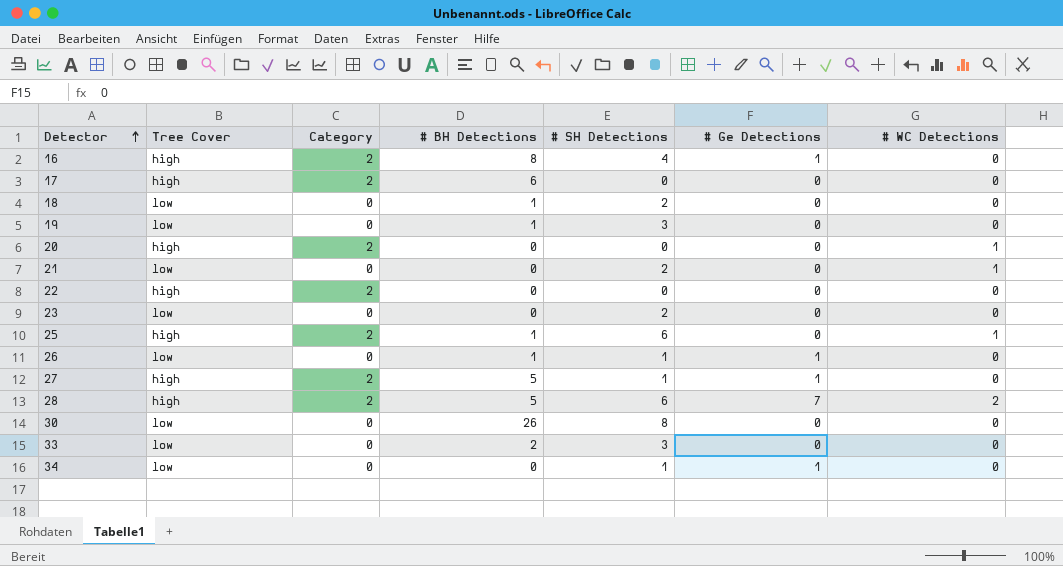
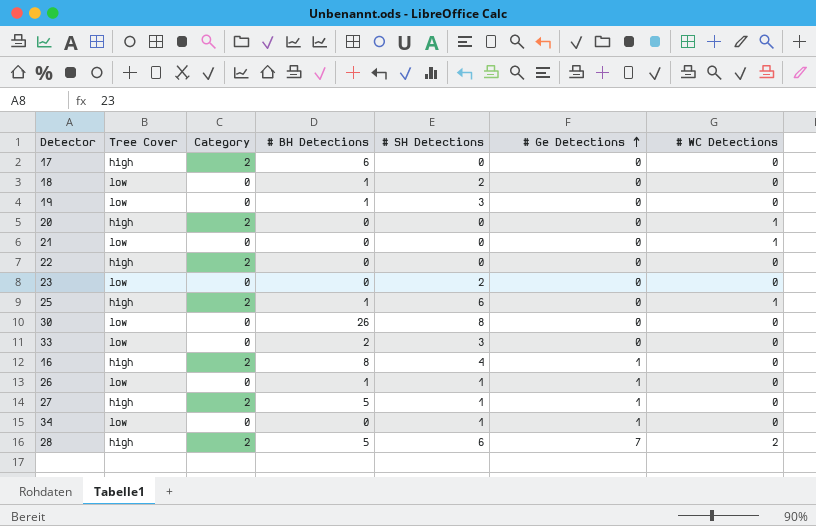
row order: Detector ascending -> # Ge Detections ascending
21 | # SH Detections: 2 -> 0

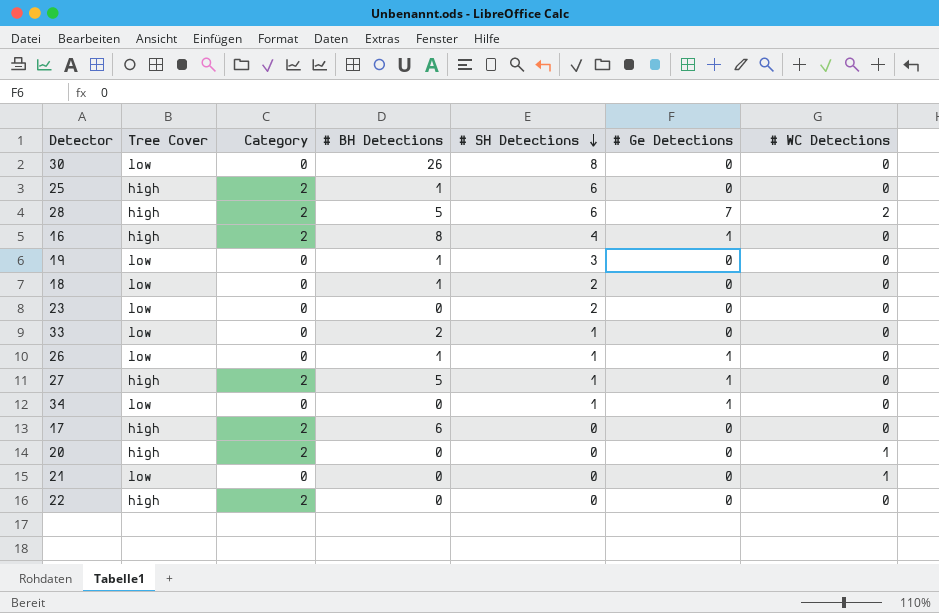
row order: # Ge Detections ascending -> # SH Detections descending
25 | # WC Detections: 1 -> 0
33 | # SH Detections: 3 -> 1

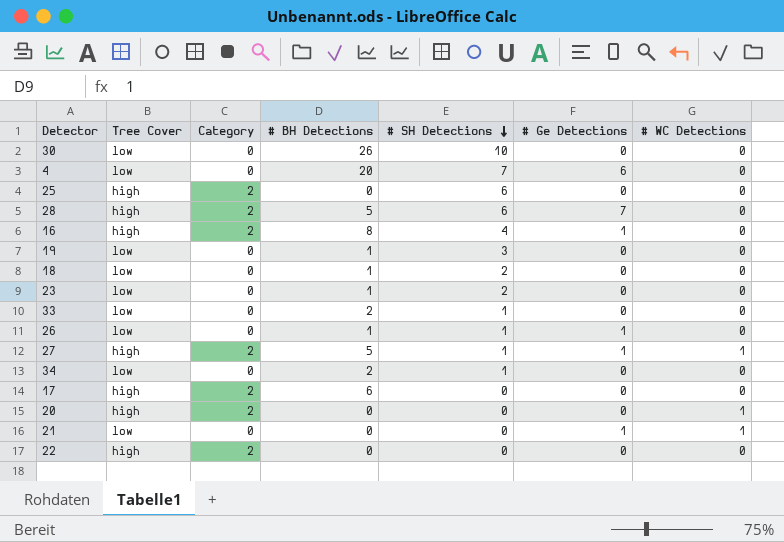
30 | # SH Detections: 8 -> 10
row 4: none -> low | 0 | 20 | 7 | 6 | 0
25 | # BH Detections: 1 -> 0
28 | # WC Detections: 2 -> 0
23 | # BH Detections: 0 -> 1
27 | # WC Detections: 0 -> 1
34 | # BH Detections: 0 -> 2
34 | # Ge Detections: 1 -> 0
21 | # Ge Detections: 0 -> 1

